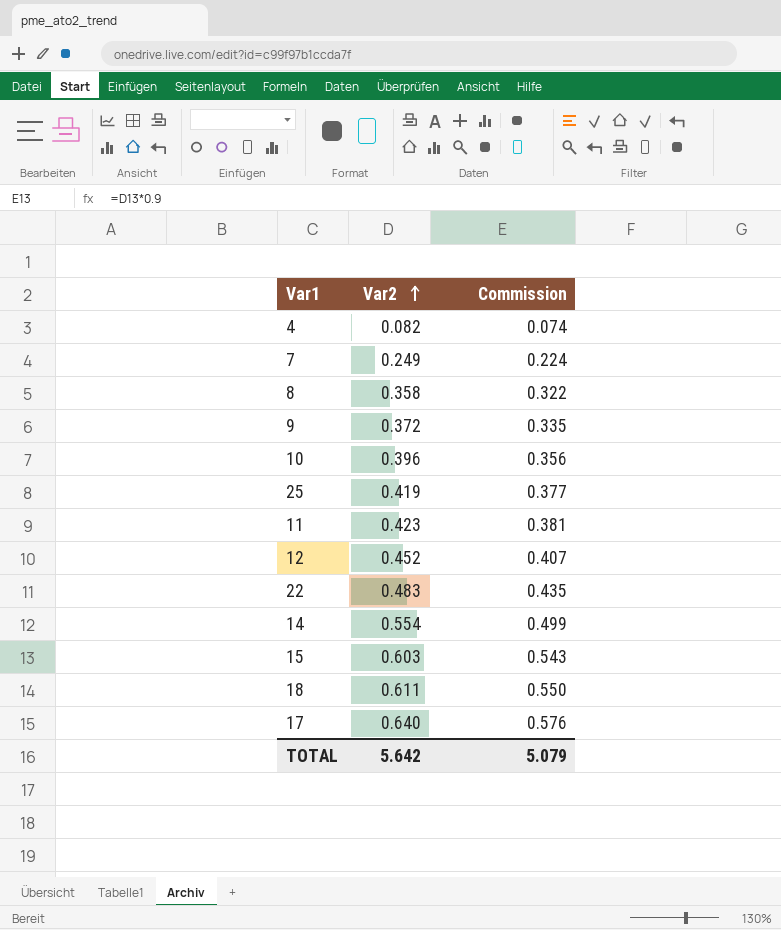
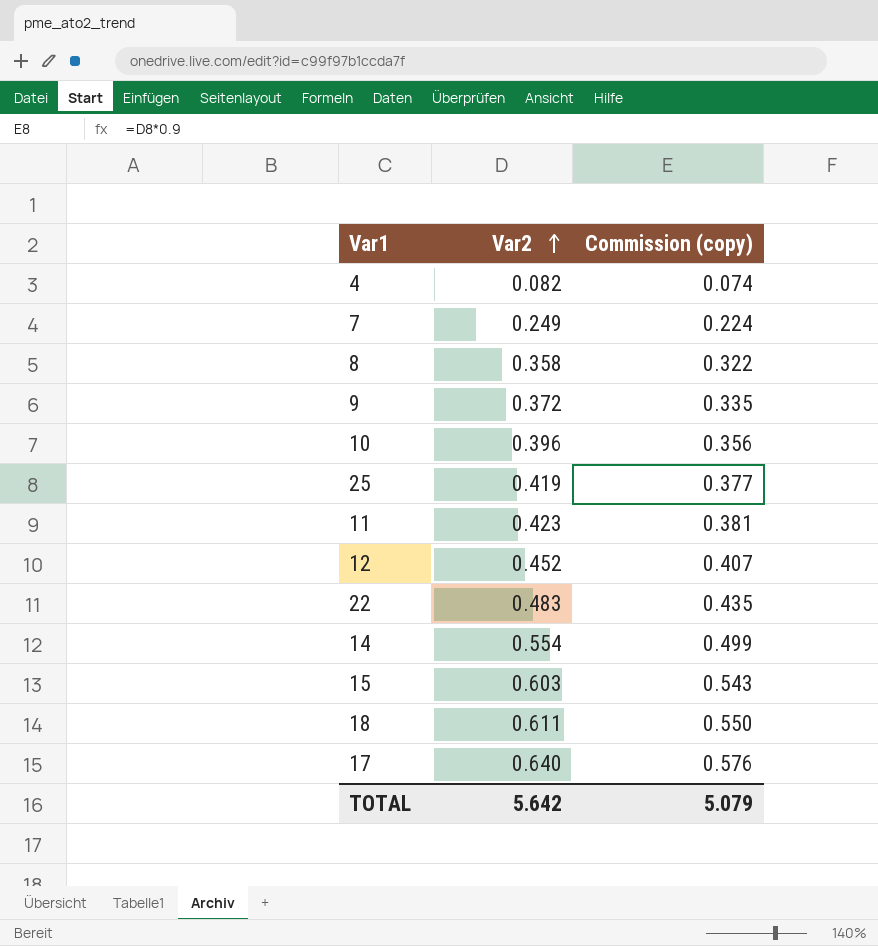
column name: Commission -> Commission (copy)

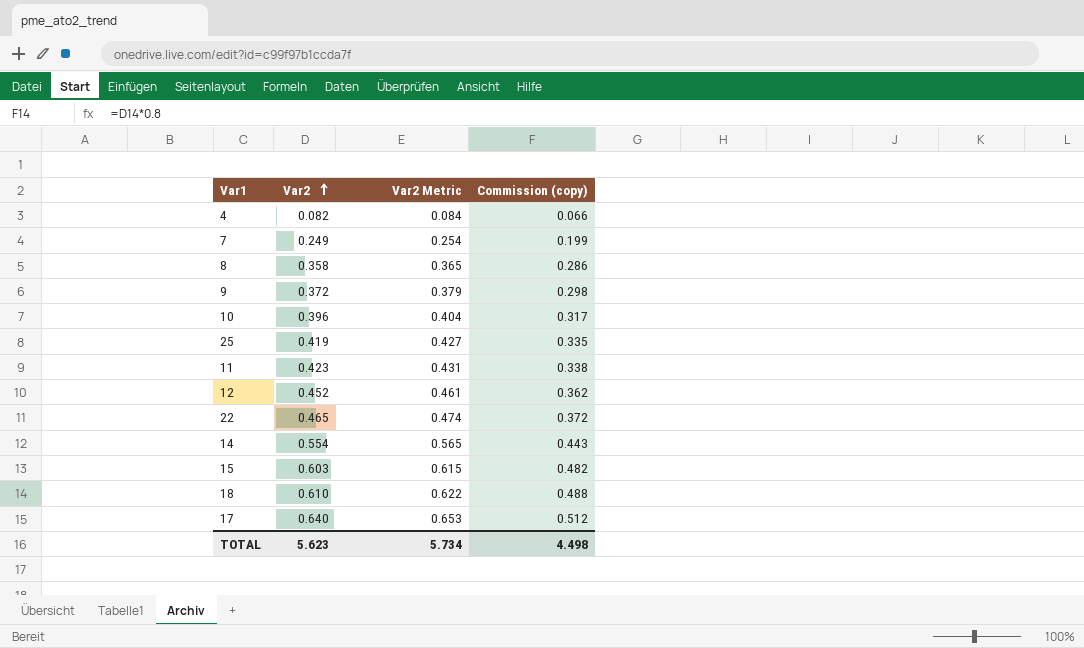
column Var2 Metric | formula: none -> [Var2] * 1.02
column Commission (copy) | formula: [Var2] * 0.9 -> [Var2] * 0.8
22 | Var2: 0.483 -> 0.465
18 | Var2: 0.611 -> 0.610
TOTAL | Var2: 5.642 -> 5.623
TOTAL | Commission (copy): 5.079 -> 4.498

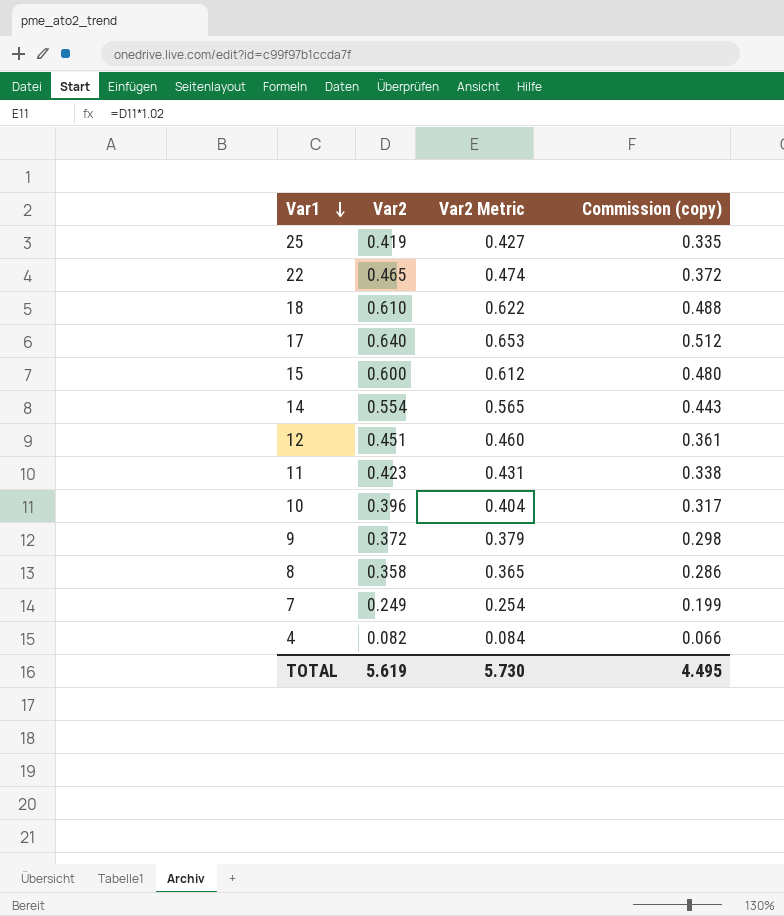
row order: Var2 ascending -> Var1 descending
15 | Var2: 0.603 -> 0.600
15 | Var2 Metric: 0.615 -> 0.612
15 | Commission (copy): 0.482 -> 0.480
12 | Var2: 0.452 -> 0.451
12 | Var2 Metric: 0.461 -> 0.460
12 | Commission (copy): 0.362 -> 0.361
TOTAL | Var2: 5.623 -> 5.619
TOTAL | Var2 Metric: 5.734 -> 5.730
TOTAL | Commission (copy): 4.498 -> 4.495

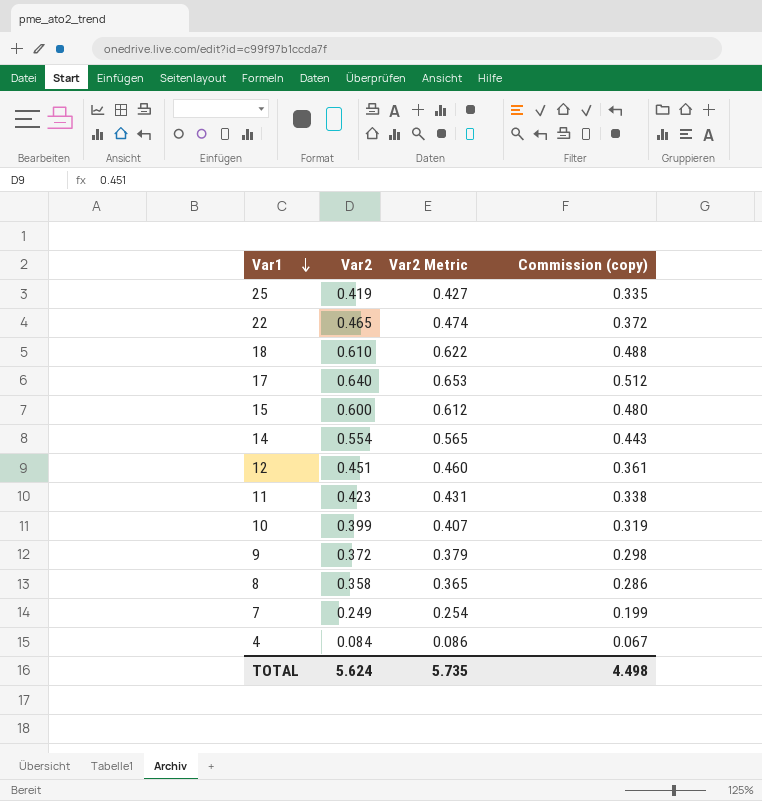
10 | Var2: 0.396 -> 0.399
10 | Var2 Metric: 0.404 -> 0.407
10 | Commission (copy): 0.317 -> 0.319
4 | Var2: 0.082 -> 0.084
4 | Var2 Metric: 0.084 -> 0.086
4 | Commission (copy): 0.066 -> 0.067
TOTAL | Var2: 5.619 -> 5.624
TOTAL | Var2 Metric: 5.730 -> 5.735
TOTAL | Commission (copy): 4.495 -> 4.498

